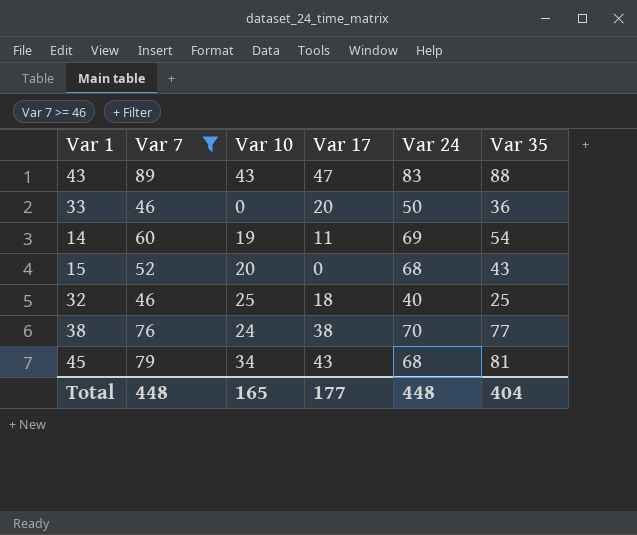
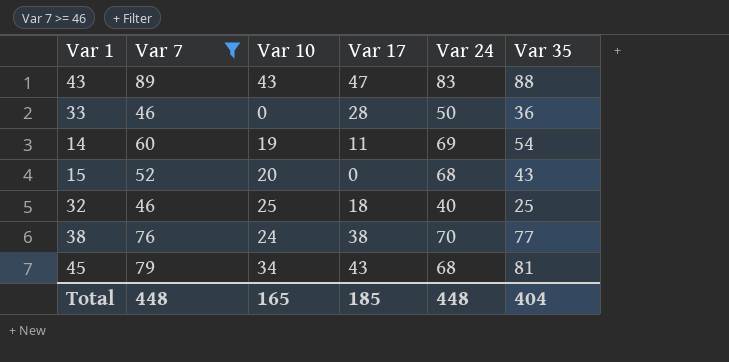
33 | Var 17: 20 -> 28
Total | Var 17: 177 -> 185

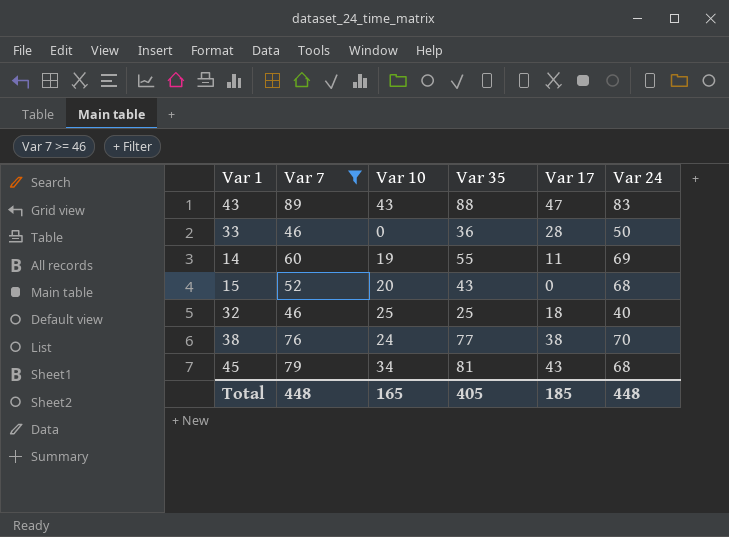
column Var 35 | position: 6 -> 4
14 | Var 35: 54 -> 55
Total | Var 35: 404 -> 405

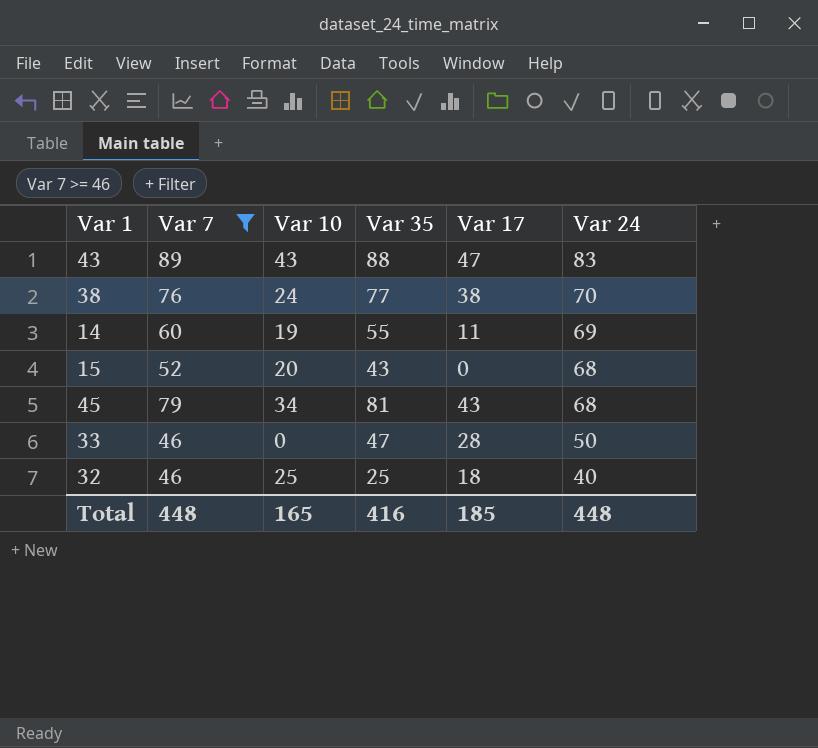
row order: none -> Var 24 descending
33 | Var 35: 36 -> 47
Total | Var 35: 405 -> 416

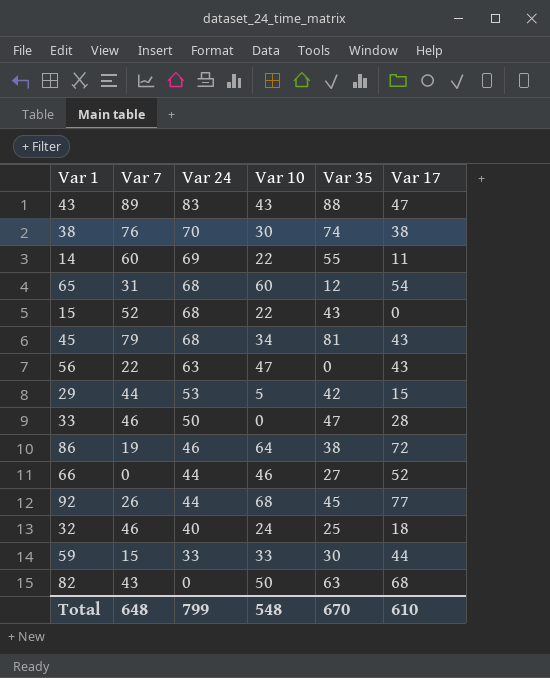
filter: Var 7 >= 46 -> none
column Var 24 | position: 6 -> 3
38 | Var 10: 24 -> 30
38 | Var 35: 77 -> 74
14 | Var 10: 19 -> 22
15 | Var 10: 20 -> 22
32 | Var 10: 25 -> 24
Total | Var 7: 448 -> 648
Total | Var 24: 448 -> 799
Total | Var 10: 165 -> 548
Total | Var 35: 416 -> 670
Total | Var 17: 185 -> 610

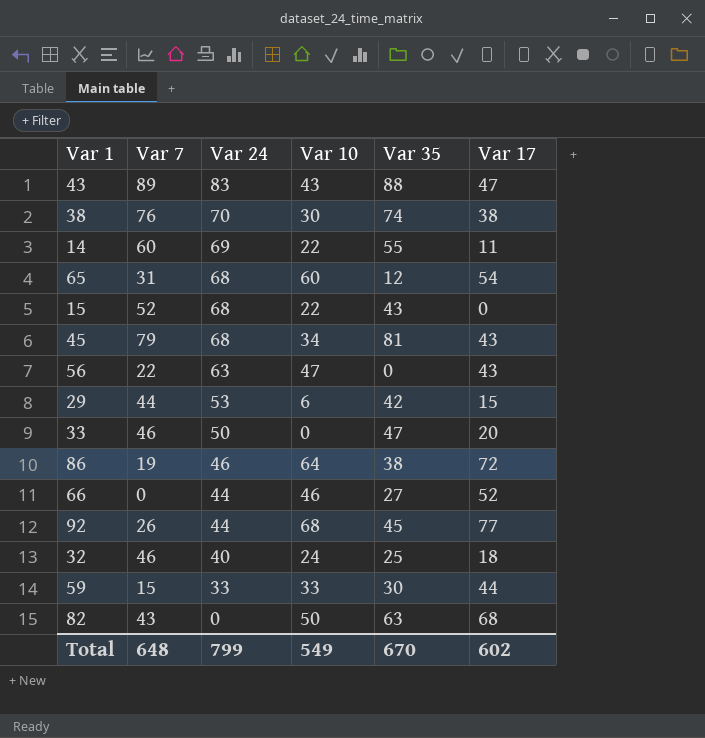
29 | Var 10: 5 -> 6
33 | Var 17: 28 -> 20
Total | Var 10: 548 -> 549
Total | Var 17: 610 -> 602

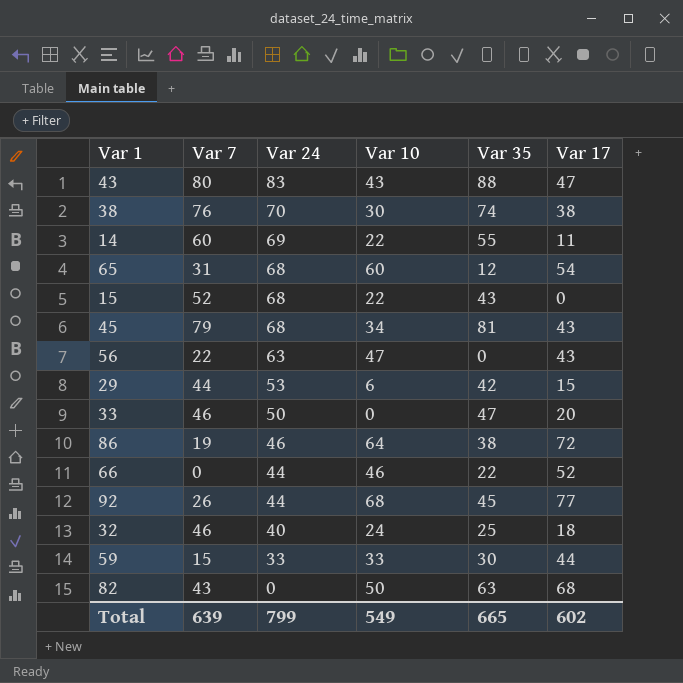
43 | Var 7: 89 -> 80
66 | Var 35: 27 -> 22
Total | Var 7: 648 -> 639
Total | Var 35: 670 -> 665

